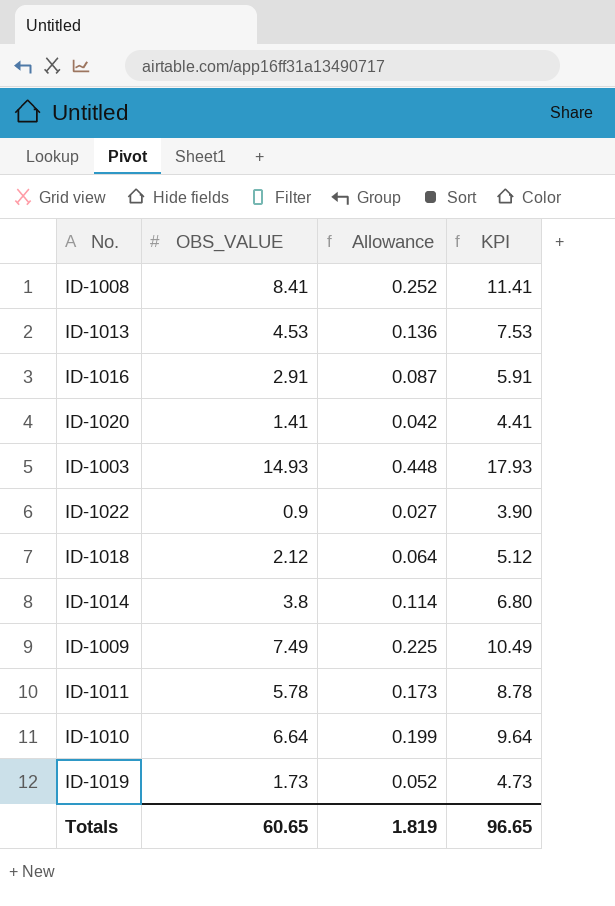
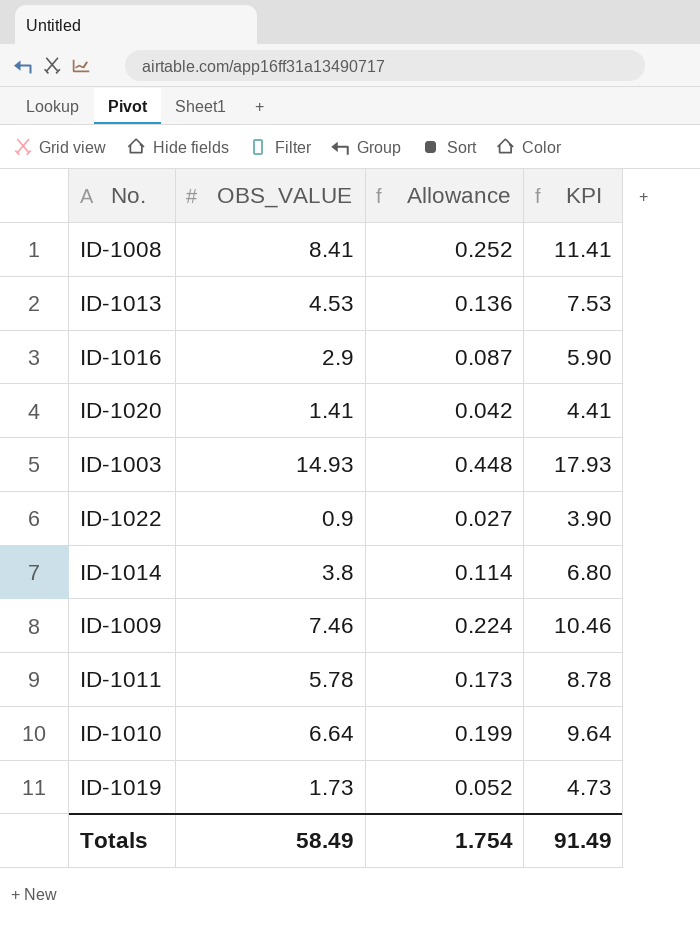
row ID-1018: 2.12 | 0.064 | 5.12 -> none
ID-1016 | OBS_VALUE: 2.91 -> 2.9
ID-1016 | KPI: 5.91 -> 5.90
ID-1009 | OBS_VALUE: 7.49 -> 7.46
ID-1009 | Allowance: 0.225 -> 0.224
ID-1009 | KPI: 10.49 -> 10.46
Totals | OBS_VALUE: 60.65 -> 58.49
Totals | Allowance: 1.819 -> 1.754
Totals | KPI: 96.65 -> 91.49

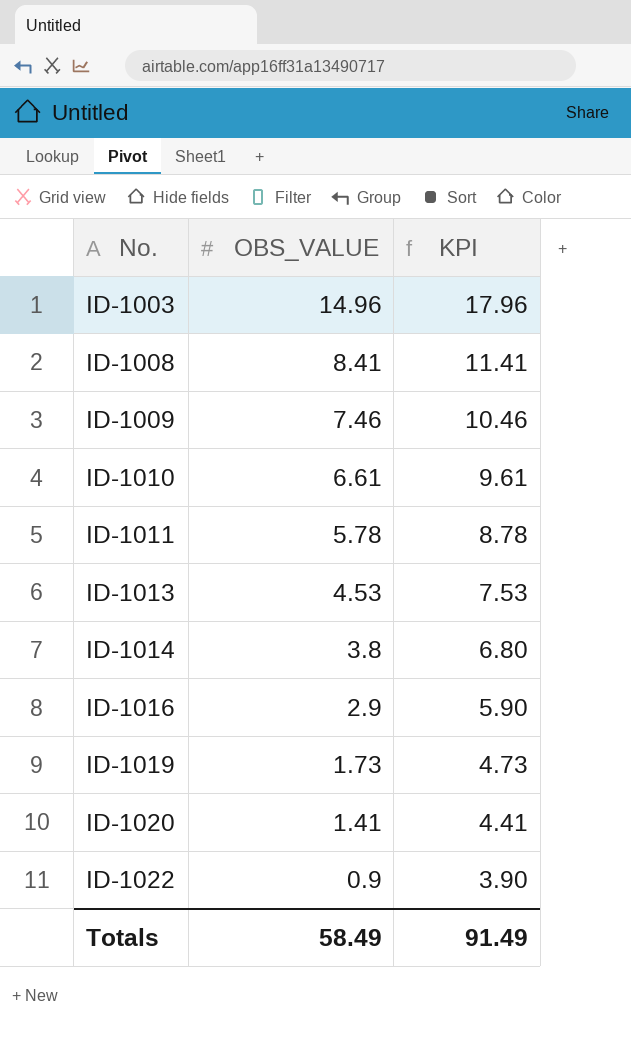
row order: none -> No. ascending
column Allowance | formula: [OBS_VALUE] * 0.03 -> none
ID-1003 | OBS_VALUE: 14.93 -> 14.96
ID-1003 | KPI: 17.93 -> 17.96
ID-1010 | OBS_VALUE: 6.64 -> 6.61
ID-1010 | KPI: 9.64 -> 9.61

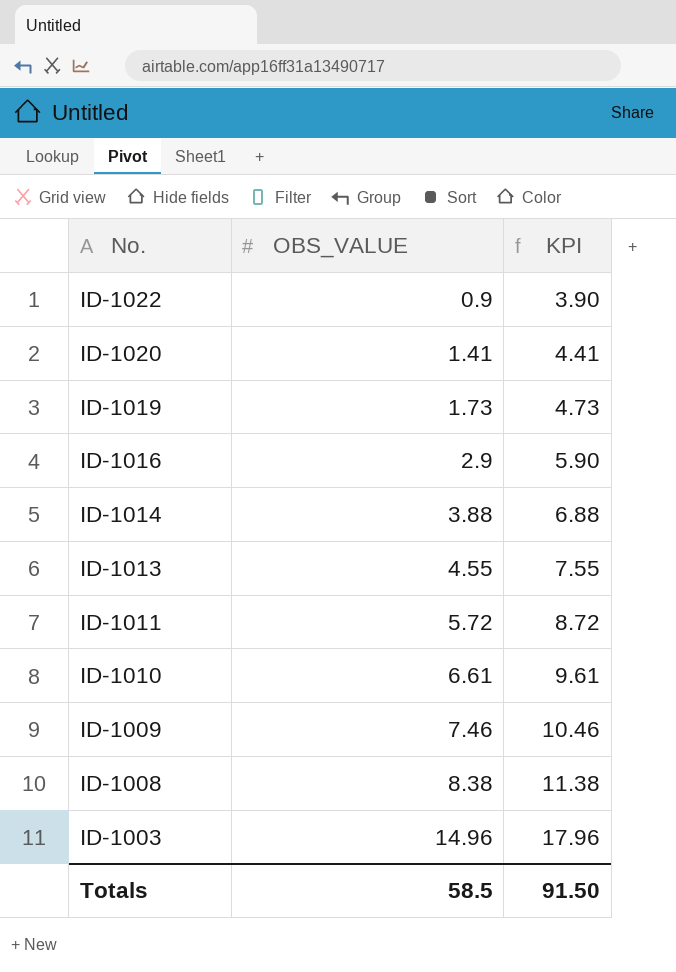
row order: No. ascending -> No. descending
ID-1014 | OBS_VALUE: 3.8 -> 3.88
ID-1014 | KPI: 6.80 -> 6.88
ID-1013 | OBS_VALUE: 4.53 -> 4.55
ID-1013 | KPI: 7.53 -> 7.55
ID-1011 | OBS_VALUE: 5.78 -> 5.72
ID-1011 | KPI: 8.78 -> 8.72
ID-1008 | OBS_VALUE: 8.41 -> 8.38
ID-1008 | KPI: 11.41 -> 11.38
Totals | OBS_VALUE: 58.49 -> 58.5
Totals | KPI: 91.49 -> 91.50

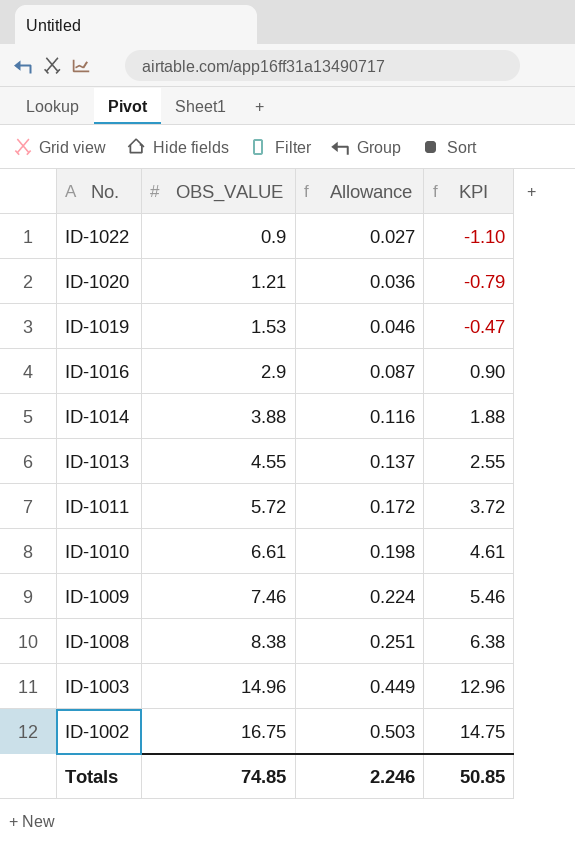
column Allowance | formula: none -> [OBS_VALUE] * 0.03
column KPI | formula: [OBS_VALUE] + 3 -> [OBS_VALUE] - 2
ID-1020 | OBS_VALUE: 1.41 -> 1.21
ID-1019 | OBS_VALUE: 1.73 -> 1.53
row ID-1002: none -> 16.75 | 0.503 | 14.75
Totals | OBS_VALUE: 58.5 -> 74.85
Totals | KPI: 91.50 -> 50.85

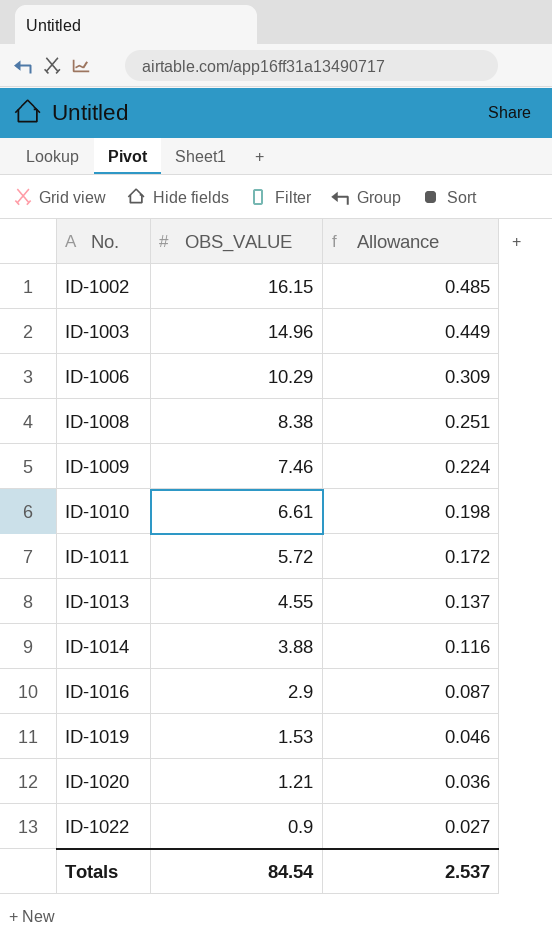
row order: No. descending -> No. ascending
column KPI | formula: [OBS_VALUE] - 2 -> none
ID-1002 | OBS_VALUE: 16.75 -> 16.15
ID-1002 | Allowance: 0.503 -> 0.485
row ID-1006: none -> 10.29 | 0.309
Totals | OBS_VALUE: 74.85 -> 84.54
Totals | Allowance: 2.246 -> 2.537

